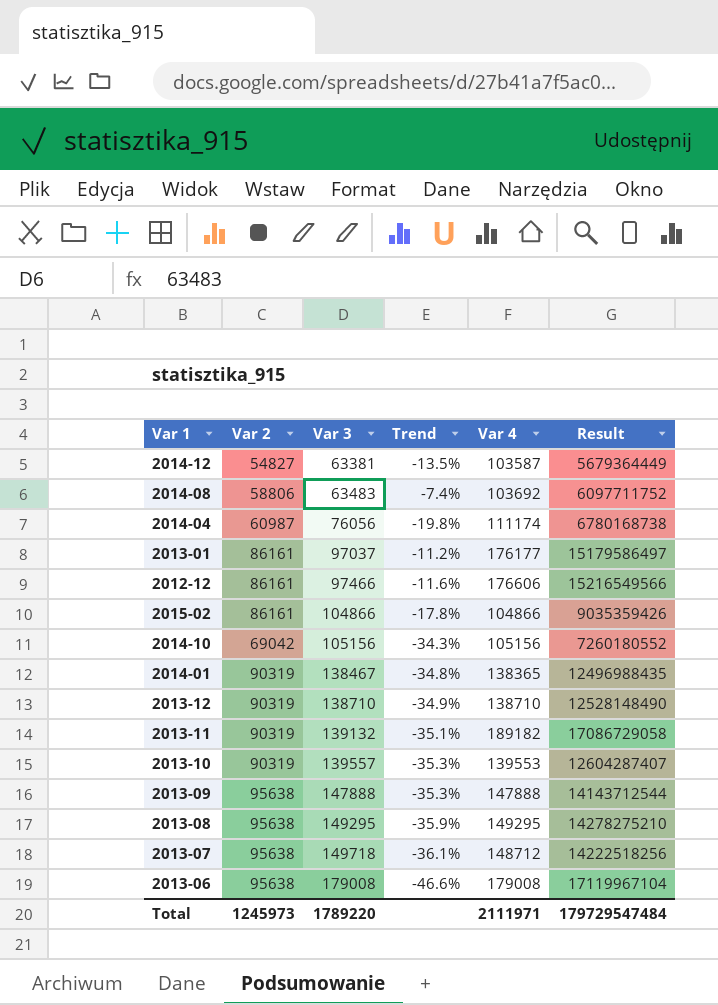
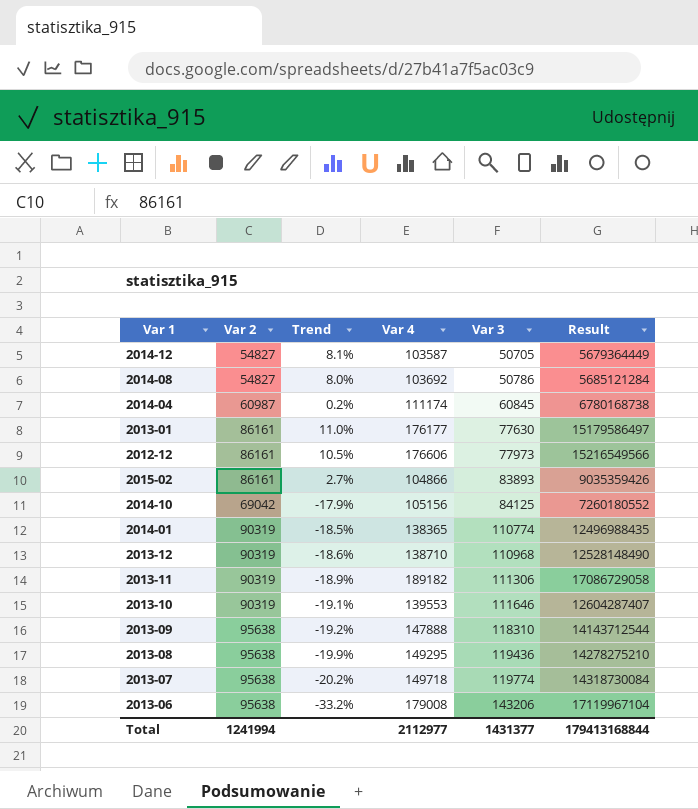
column Var 3 | position: 3 -> 5
2014-12 | Trend: -13.5% -> 8.1%
2014-12 | Var 3: 63381 -> 50705
2014-08 | Var 2: 58806 -> 54827
2014-08 | Trend: -7.4% -> 8.0%
2014-08 | Var 3: 63483 -> 50786
2014-08 | Result: 6097711752 -> 5685121284
2014-04 | Trend: -19.8% -> 0.2%
2014-04 | Var 3: 76056 -> 60845
2013-01 | Trend: -11.2% -> 11.0%
2013-01 | Var 3: 97037 -> 77630
2012-12 | Trend: -11.6% -> 10.5%
2012-12 | Var 3: 97466 -> 77973
2015-02 | Trend: -17.8% -> 2.7%
2015-02 | Var 3: 104866 -> 83893
2014-10 | Trend: -34.3% -> -17.9%
2014-10 | Var 3: 105156 -> 84125
2014-01 | Trend: -34.8% -> -18.5%
2014-01 | Var 3: 138467 -> 110774
2013-12 | Trend: -34.9% -> -18.6%
2013-12 | Var 3: 138710 -> 110968
2013-11 | Trend: -35.1% -> -18.9%
2013-11 | Var 3: 139132 -> 111306
2013-10 | Trend: -35.3% -> -19.1%
2013-10 | Var 3: 139557 -> 111646
2013-09 | Trend: -35.3% -> -19.2%
2013-09 | Var 3: 147888 -> 118310
2013-08 | Trend: -35.9% -> -19.9%
2013-08 | Var 3: 149295 -> 119436
2013-07 | Trend: -36.1% -> -20.2%
2013-07 | Var 4: 148712 -> 149718
2013-07 | Var 3: 149718 -> 119774
2013-07 | Result: 14222518256 -> 14318730084
2013-06 | Trend: -46.6% -> -33.2%
2013-06 | Var 3: 179008 -> 143206
Total | Var 2: 1245973 -> 1241994
Total | Var 4: 2111971 -> 2112977
Total | Var 3: 1789220 -> 1431377
Total | Result: 179729547484 -> 179413168844

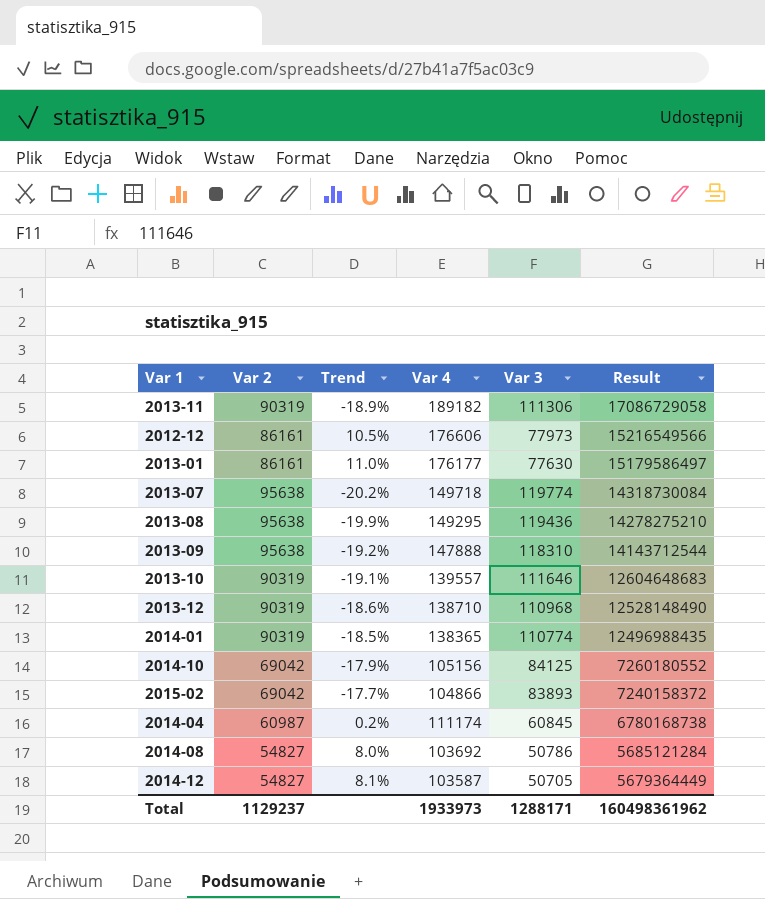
row order: Var 3 ascending -> Result descending
row 2013-06: 95638 | -33.2% | 179008 | 143206 | 17119967104 -> none
2013-10 | Var 4: 139553 -> 139557
2013-10 | Result: 12604287407 -> 12604648683
2015-02 | Var 2: 86161 -> 69042
2015-02 | Trend: 2.7% -> -17.7%
2015-02 | Result: 9035359426 -> 7240158372
Total | Var 2: 1241994 -> 1129237
Total | Var 4: 2112977 -> 1933973
Total | Var 3: 1431377 -> 1288171
Total | Result: 179413168844 -> 160498361962

